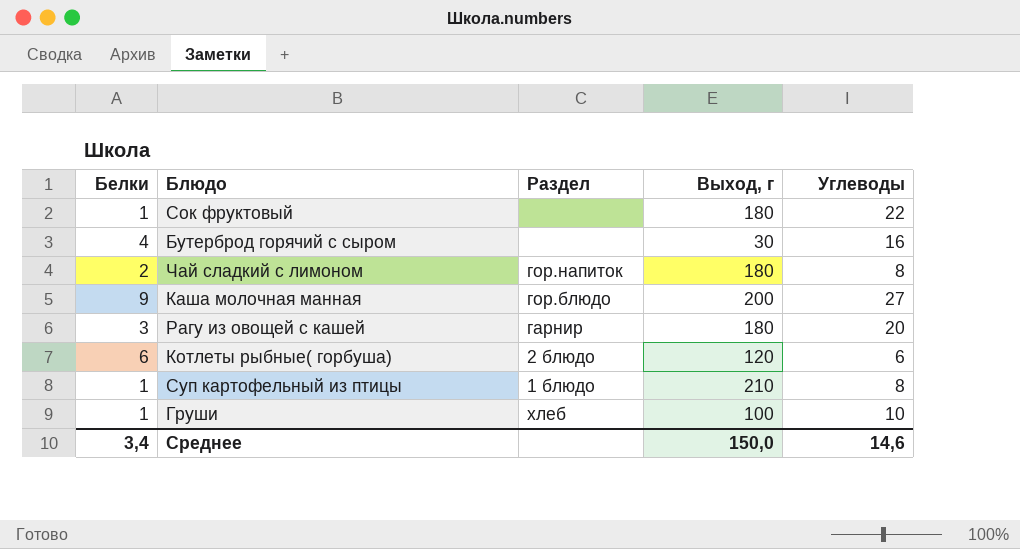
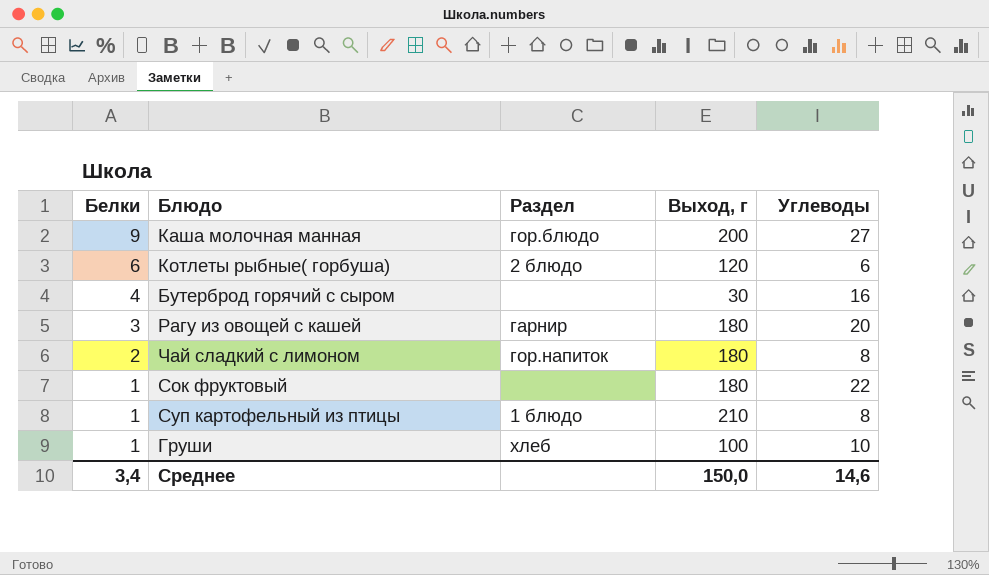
row order: none -> Белки descending

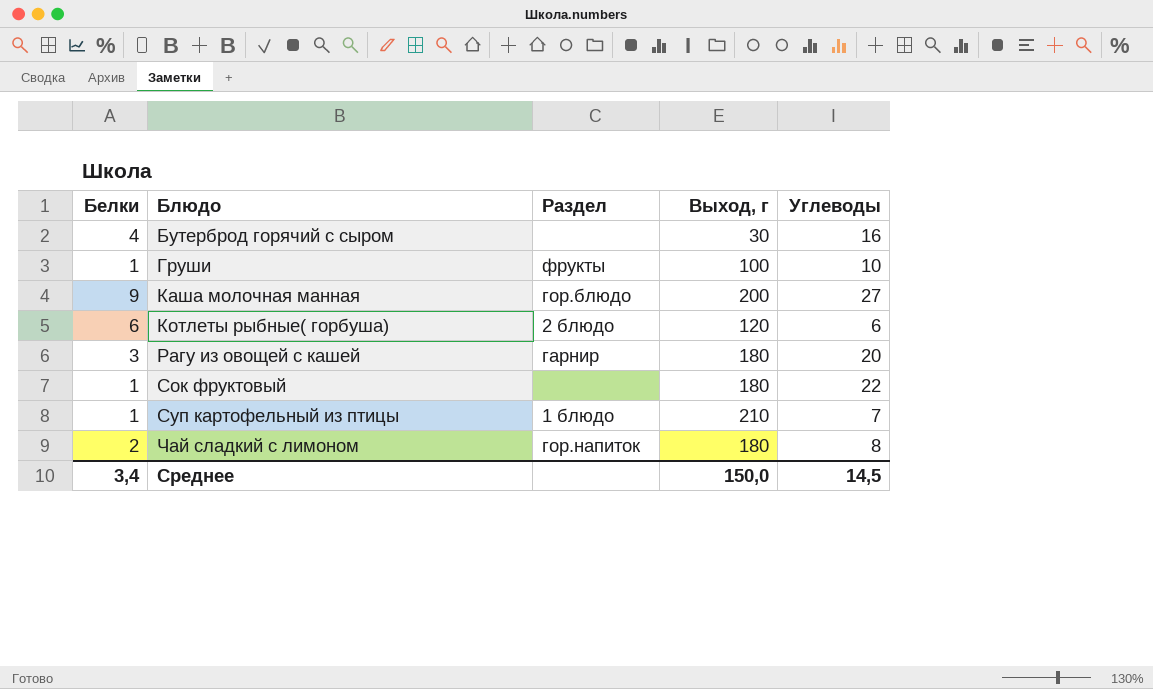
row order: Белки descending -> Блюдо ascending
Груши | Раздел: хлеб -> фрукты
Суп картофельный из птицы | Углеводы: 8 -> 7
Среднее | Углеводы: 14,6 -> 14,5

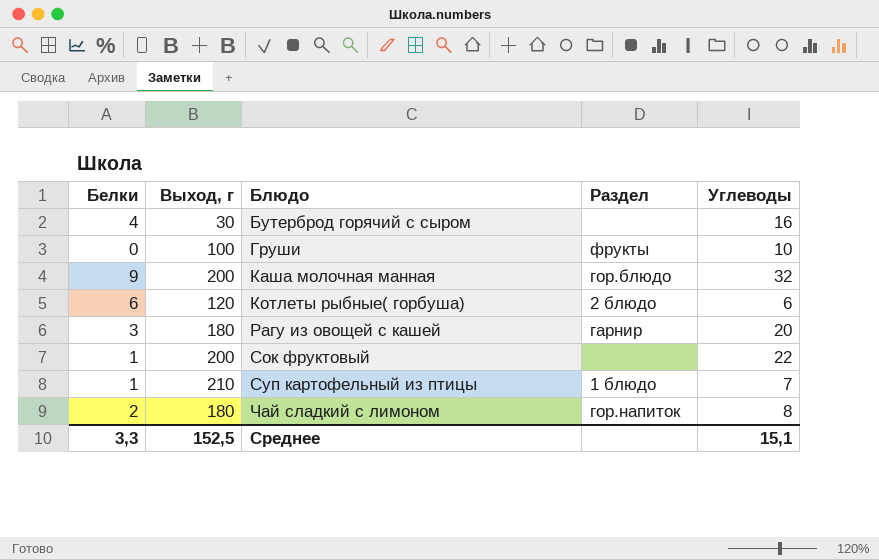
column Выход, г | position: 4 -> 2
Груши | Белки: 1 -> 0
Каша молочная манная | Углеводы: 27 -> 32
Сок фруктовый | Выход, г: 180 -> 200
Среднее | Белки: 3,4 -> 3,3
Среднее | Выход, г: 150,0 -> 152,5
Среднее | Углеводы: 14,5 -> 15,1

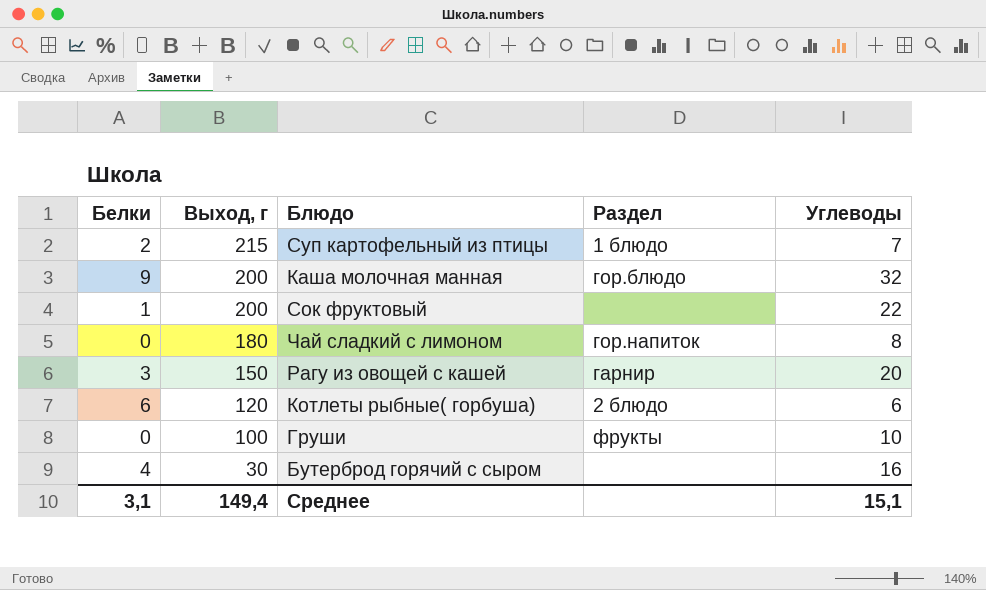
row order: Блюдо ascending -> Выход, г descending
Суп картофельный из птицы | Белки: 1 -> 2
Суп картофельный из птицы | Выход, г: 210 -> 215
Чай сладкий с лимоном | Белки: 2 -> 0
Рагу из овощей с кашей | Выход, г: 180 -> 150
Среднее | Белки: 3,3 -> 3,1
Среднее | Выход, г: 152,5 -> 149,4

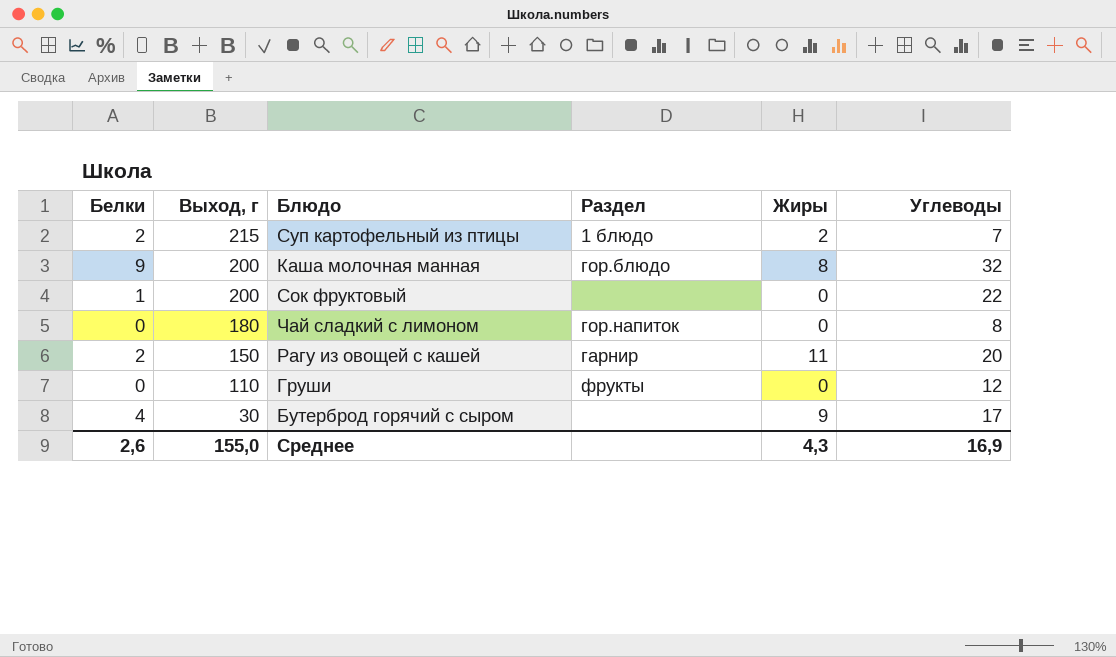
column Жиры | position: none -> 5
row Котлеты рыбные( горбуша): 6 | 120 | 2 блюдо | 6 -> none
Рагу из овощей с кашей | Белки: 3 -> 2
Груши | Выход, г: 100 -> 110
Груши | Углеводы: 10 -> 12
Бутерброд горячий с сыром | Углеводы: 16 -> 17
Среднее | Белки: 3,1 -> 2,6
Среднее | Выход, г: 149,4 -> 155,0
Среднее | Углеводы: 15,1 -> 16,9

